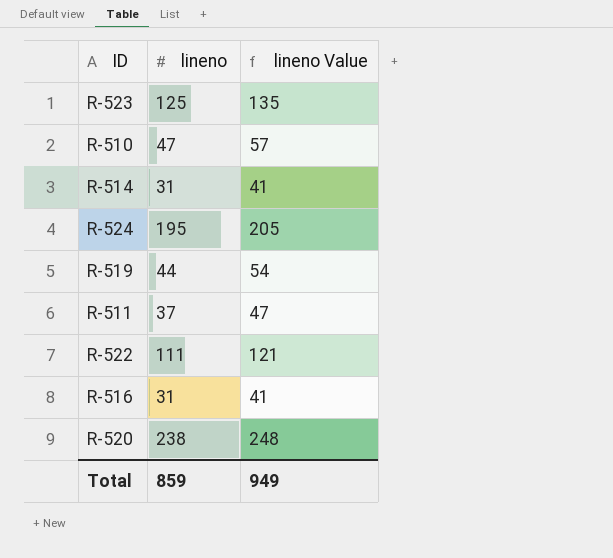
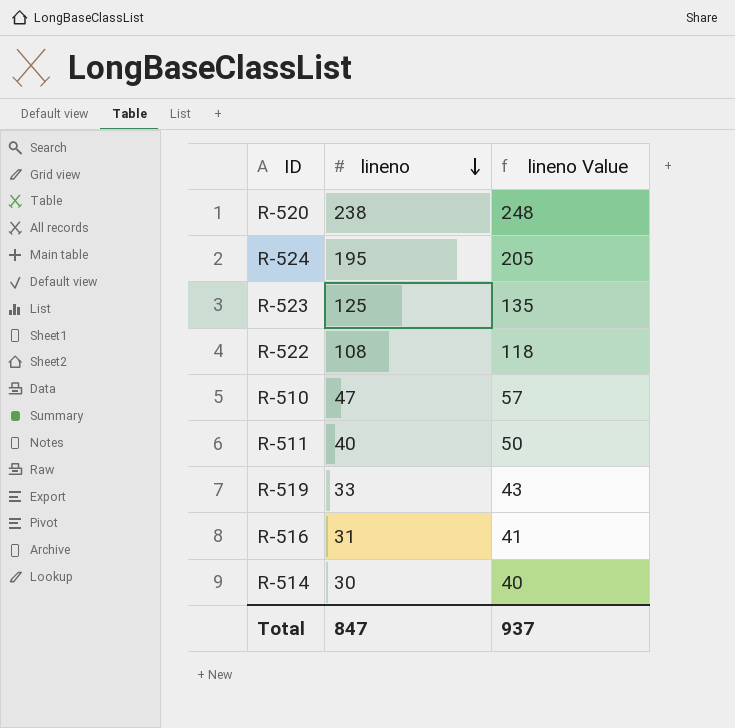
row order: none -> lineno descending
R-522 | lineno: 111 -> 108
R-522 | lineno Value: 121 -> 118
R-511 | lineno: 37 -> 40
R-511 | lineno Value: 47 -> 50
R-519 | lineno: 44 -> 33
R-519 | lineno Value: 54 -> 43
R-514 | lineno: 31 -> 30
R-514 | lineno Value: 41 -> 40
Total | lineno: 859 -> 847
Total | lineno Value: 949 -> 937

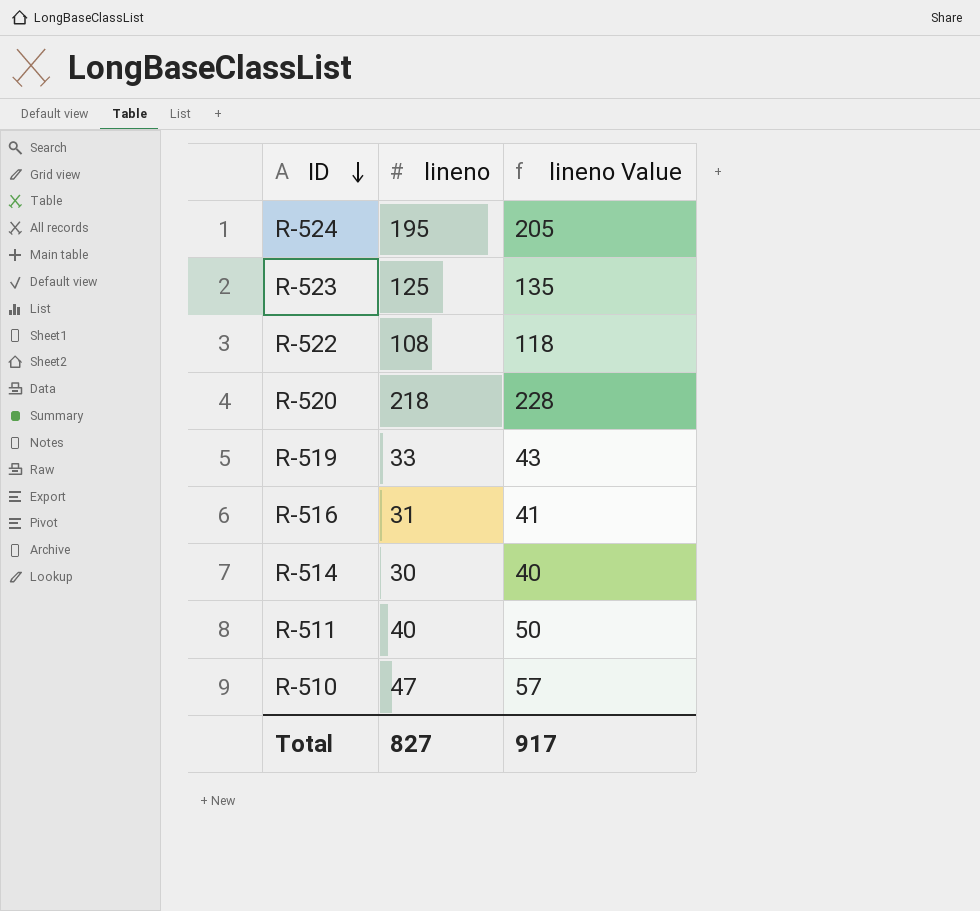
row order: lineno descending -> ID descending
R-520 | lineno: 238 -> 218
R-520 | lineno Value: 248 -> 228
Total | lineno: 847 -> 827
Total | lineno Value: 937 -> 917

